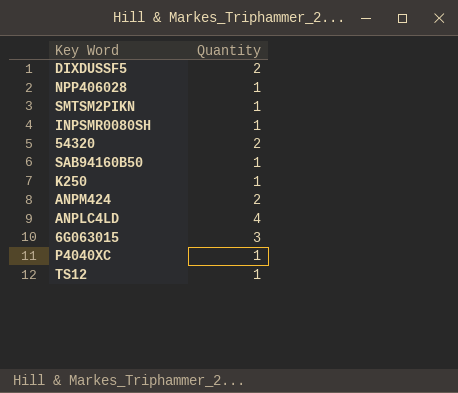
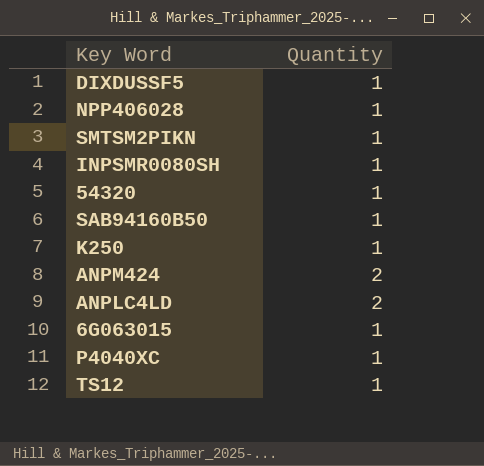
DIXDUSSF5 | Quantity: 2 -> 1
54320 | Quantity: 2 -> 1
ANPLC4LD | Quantity: 4 -> 2
6G063015 | Quantity: 3 -> 1

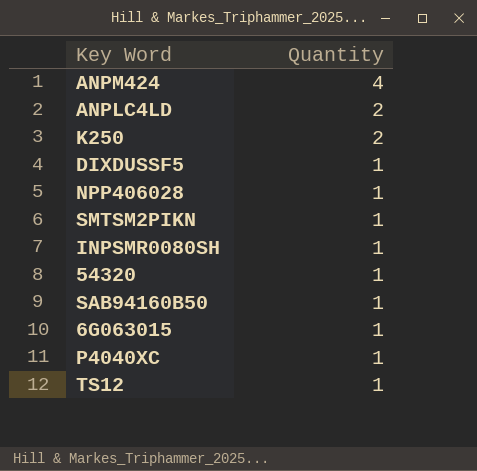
row order: none -> Quantity descending
ANPM424 | Quantity: 2 -> 4
K250 | Quantity: 1 -> 2

